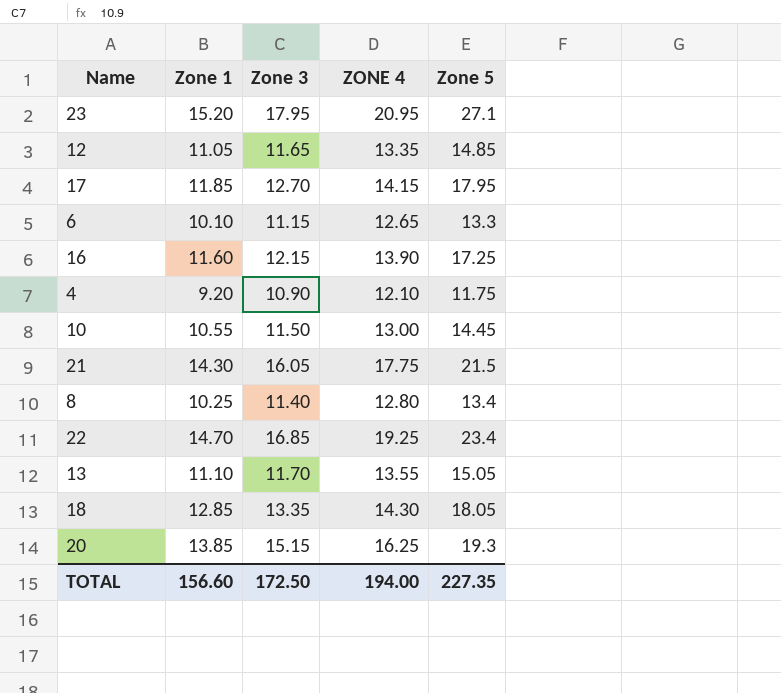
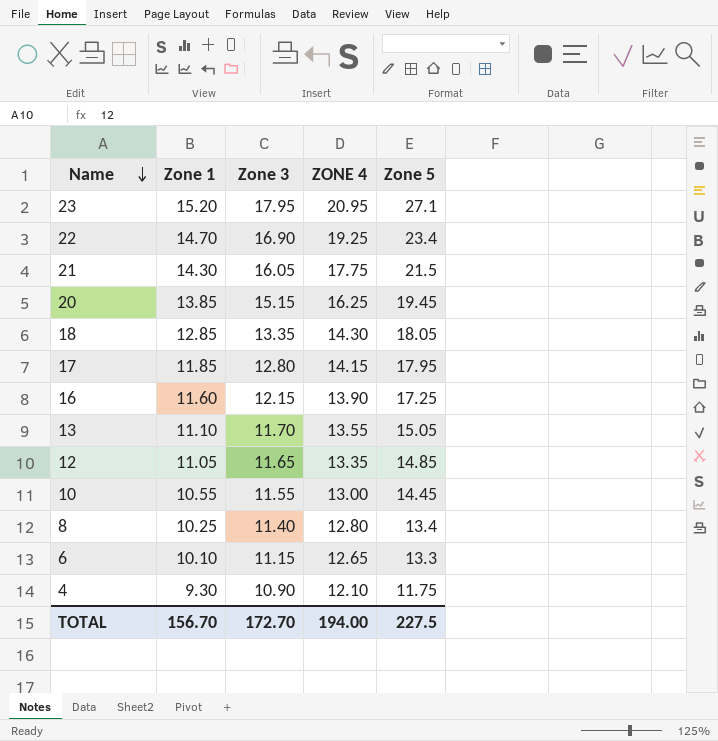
row order: none -> Name descending
22 | Zone 3: 16.85 -> 16.90
20 | Zone 5: 19.3 -> 19.45
17 | Zone 3: 12.70 -> 12.80
10 | Zone 3: 11.50 -> 11.55
4 | Zone 1: 9.20 -> 9.30
TOTAL | Zone 1: 156.60 -> 156.70
TOTAL | Zone 3: 172.50 -> 172.70
TOTAL | Zone 5: 227.35 -> 227.5

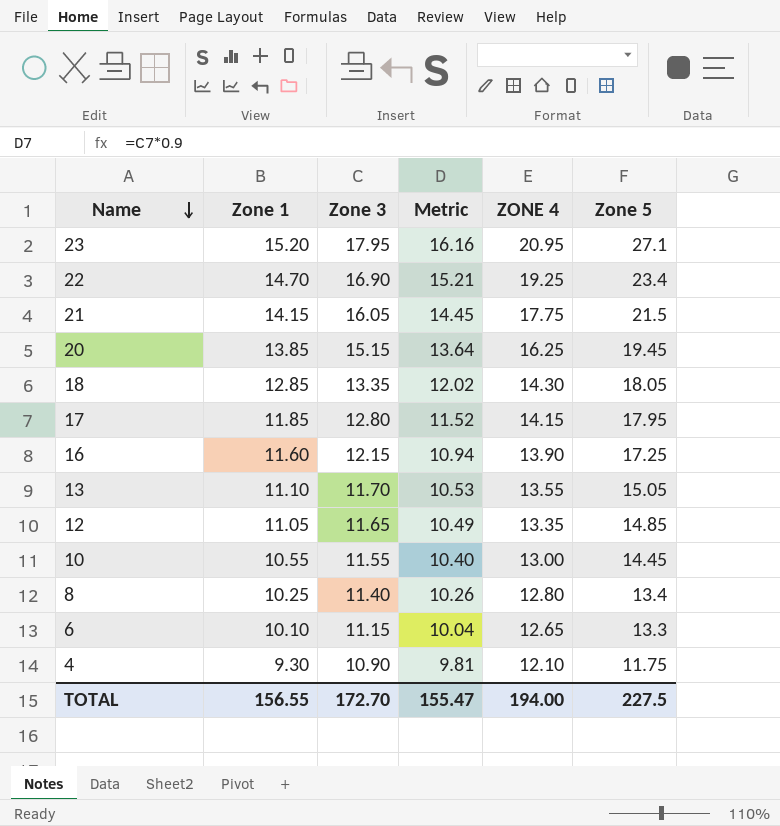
column Metric | formula: none -> [Zone 3] * 0.9
21 | Zone 1: 14.30 -> 14.15
TOTAL | Zone 1: 156.70 -> 156.55

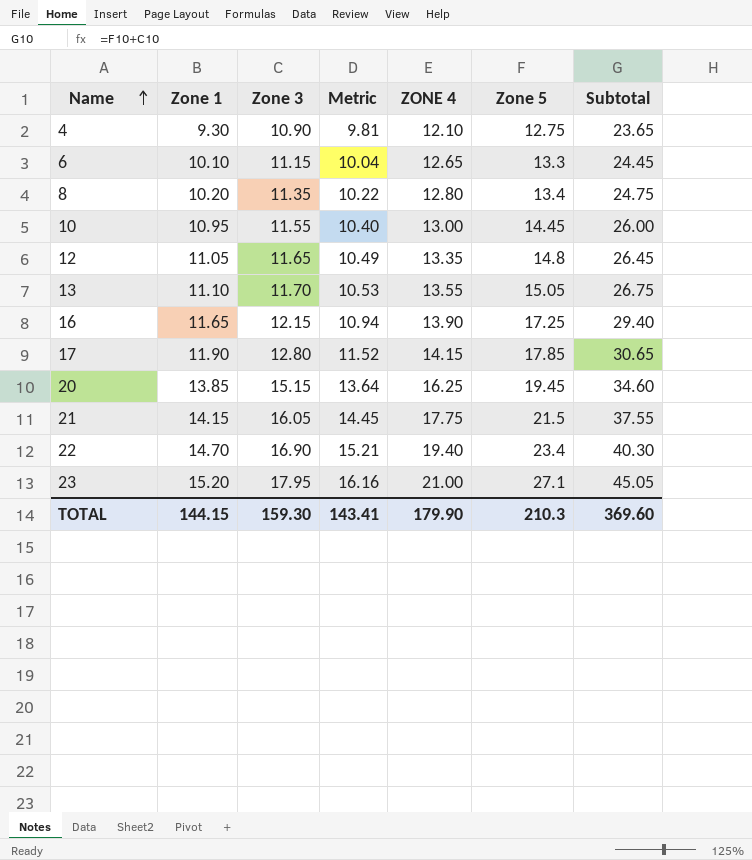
row order: Name descending -> Name ascending
column Subtotal | formula: none -> [Zone 3] + [Zone 5]
row 18: 12.85 | 13.35 | 12.02 | 14.30 | 18.05 -> none
4 | Zone 5: 11.75 -> 12.75
8 | Zone 1: 10.25 -> 10.20
8 | Zone 3: 11.40 -> 11.35
8 | Metric: 10.26 -> 10.22
10 | Zone 1: 10.55 -> 10.95
12 | Zone 5: 14.85 -> 14.8
16 | Zone 1: 11.60 -> 11.65
17 | Zone 1: 11.85 -> 11.90
17 | Zone 5: 17.95 -> 17.85
22 | ZONE 4: 19.25 -> 19.40
23 | ZONE 4: 20.95 -> 21.00
TOTAL | Zone 1: 156.55 -> 144.15
TOTAL | Zone 3: 172.70 -> 159.30
TOTAL | Metric: 155.47 -> 143.41
TOTAL | ZONE 4: 194.00 -> 179.90
TOTAL | Zone 5: 227.5 -> 210.3

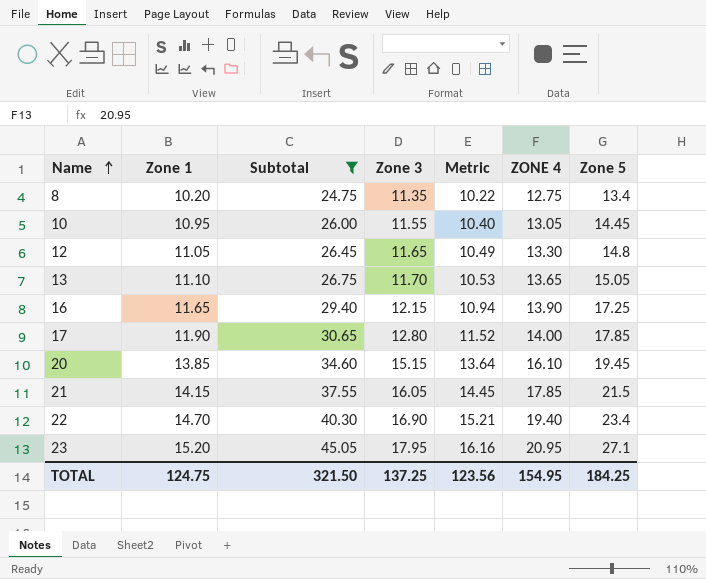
filter: none -> Subtotal >= 24.75
column Subtotal | position: 7 -> 3
8 | ZONE 4: 12.80 -> 12.75
10 | ZONE 4: 13.00 -> 13.05
12 | ZONE 4: 13.35 -> 13.30
13 | ZONE 4: 13.55 -> 13.65
17 | ZONE 4: 14.15 -> 14.00
20 | ZONE 4: 16.25 -> 16.10
21 | ZONE 4: 17.75 -> 17.85
23 | ZONE 4: 21.00 -> 20.95
TOTAL | Zone 1: 144.15 -> 124.75
TOTAL | Subtotal: 369.60 -> 321.50
TOTAL | Zone 3: 159.30 -> 137.25
TOTAL | Metric: 143.41 -> 123.56
TOTAL | ZONE 4: 179.90 -> 154.95
TOTAL | Zone 5: 210.3 -> 184.25

